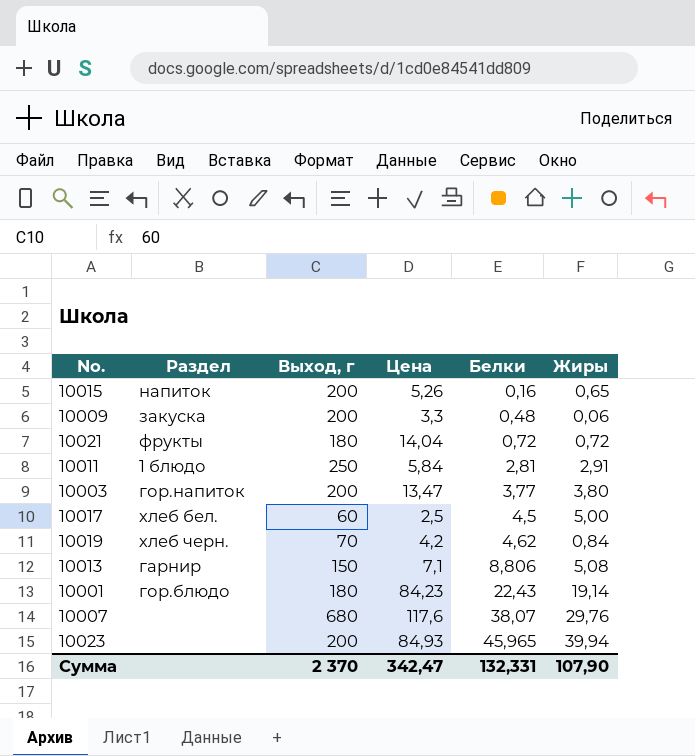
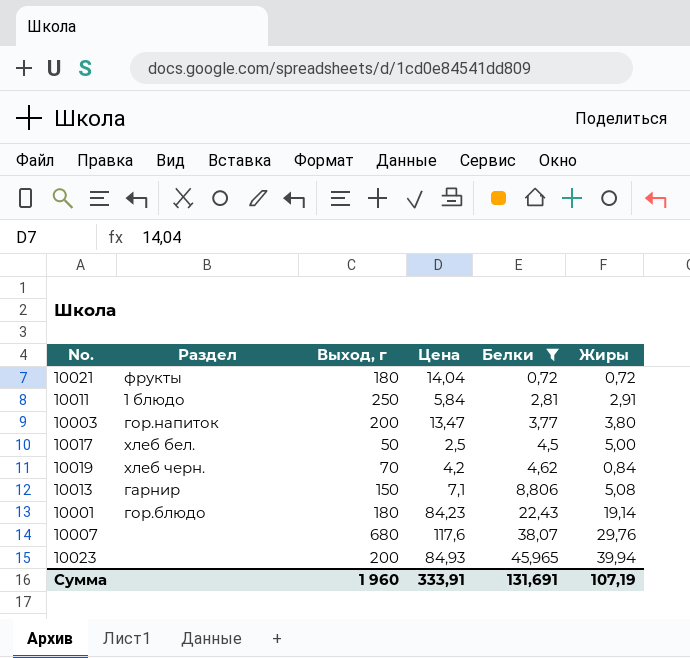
filter: none -> Белки >= 0,72
10017 | Выход, г: 60 -> 50
Сумма | Выход, г: 2 370 -> 1 960
Сумма | Цена: 342,47 -> 333,91
Сумма | Белки: 132,331 -> 131,691
Сумма | Жиры: 107,90 -> 107,19

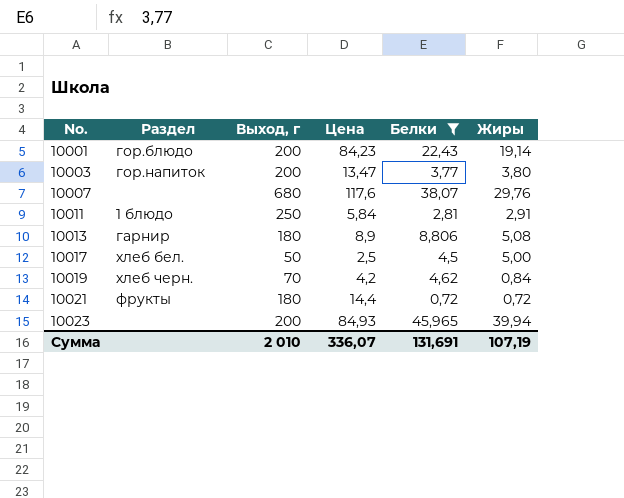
row order: Белки ascending -> No. ascending
10001 | Выход, г: 180 -> 200
10013 | Выход, г: 150 -> 180
10013 | Цена: 7,1 -> 8,9
10021 | Цена: 14,04 -> 14,4
Сумма | Выход, г: 1 960 -> 2 010
Сумма | Цена: 333,91 -> 336,07

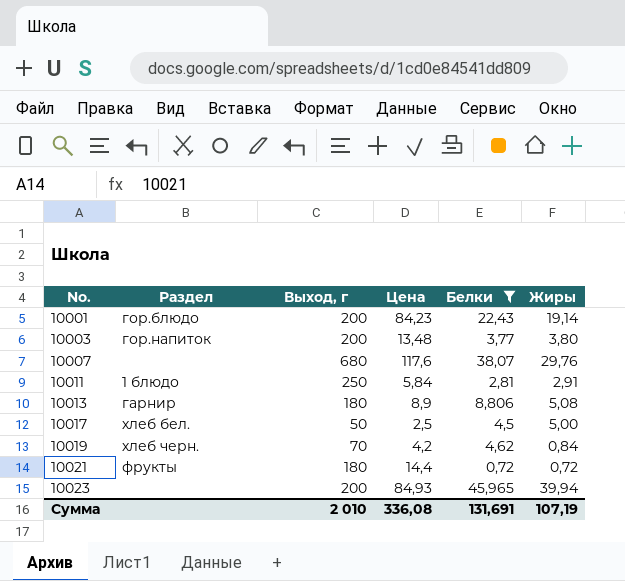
10003 | Цена: 13,47 -> 13,48
Сумма | Цена: 336,07 -> 336,08

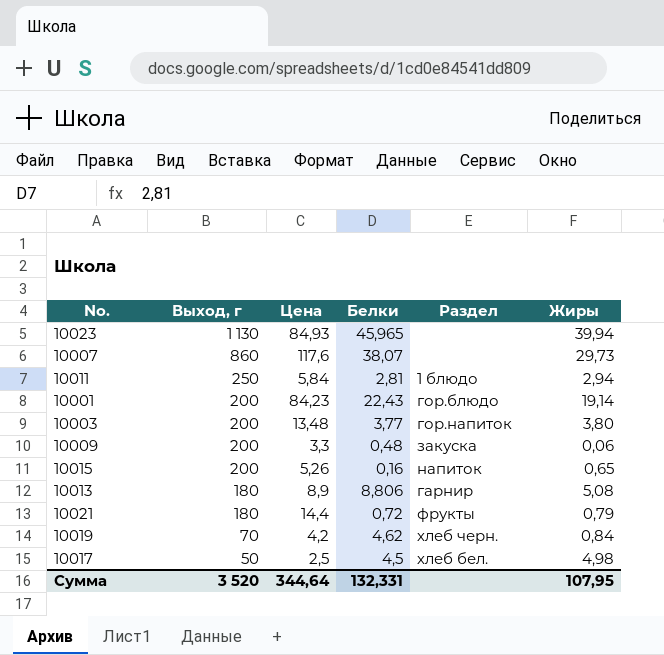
filter: Белки >= 0,72 -> none
row order: No. ascending -> Выход, г descending
column Раздел | position: 2 -> 5
10023 | Выход, г: 200 -> 1 130
10007 | Выход, г: 680 -> 860
10007 | Жиры: 29,76 -> 29,73
10011 | Жиры: 2,91 -> 2,94
10021 | Жиры: 0,72 -> 0,79
10017 | Жиры: 5,00 -> 4,98
Сумма | Выход, г: 2 010 -> 3 520
Сумма | Цена: 336,08 -> 344,64
Сумма | Белки: 131,691 -> 132,331
Сумма | Жиры: 107,19 -> 107,95

